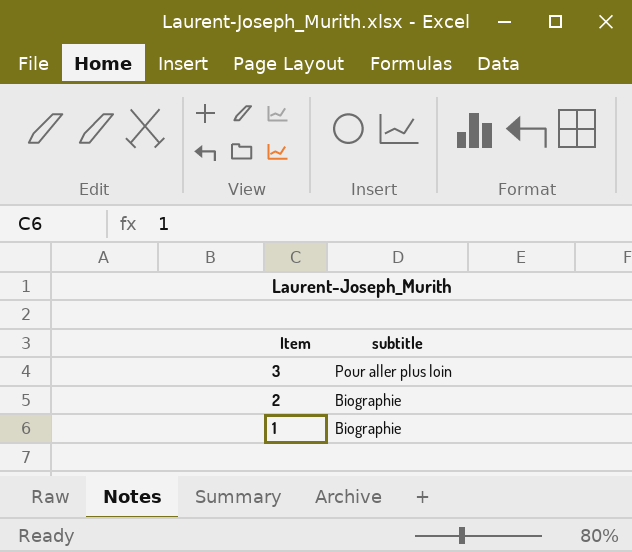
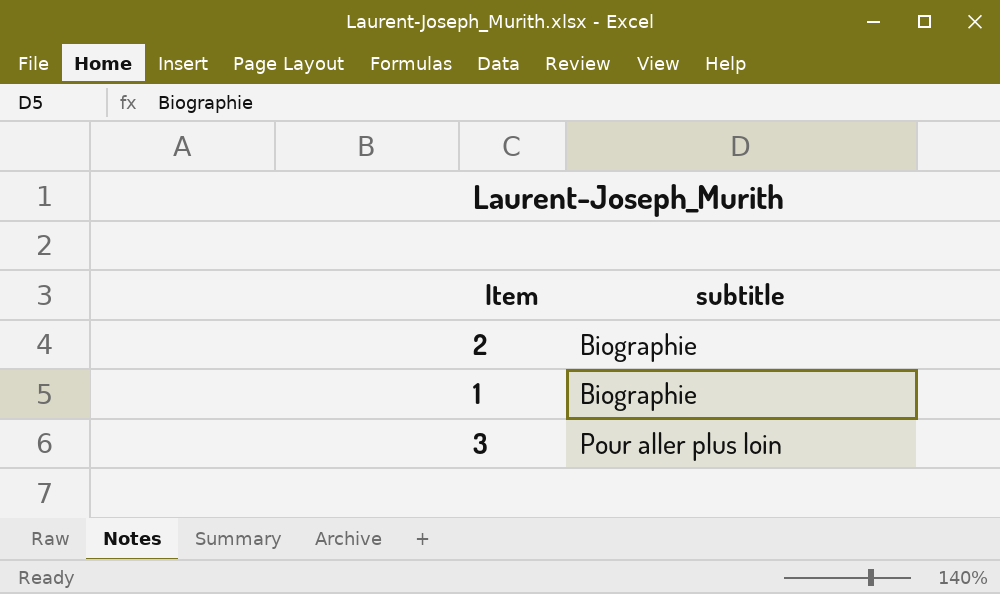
row order: Item descending -> subtitle ascending

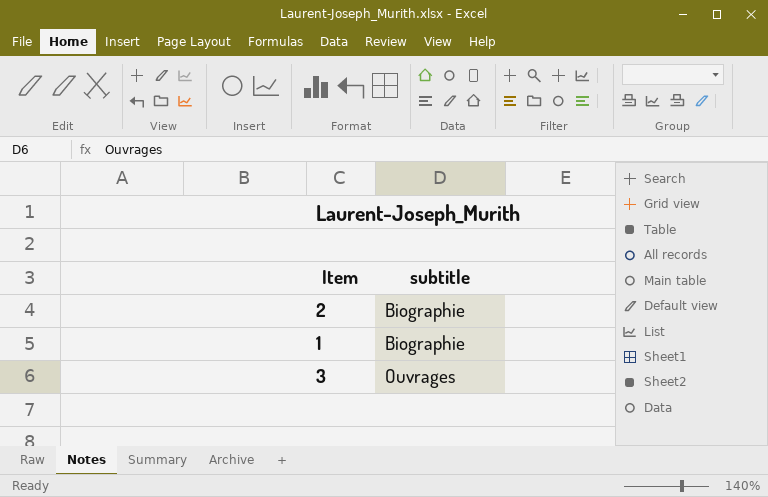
3 | subtitle: Pour aller plus loin -> Ouvrages

